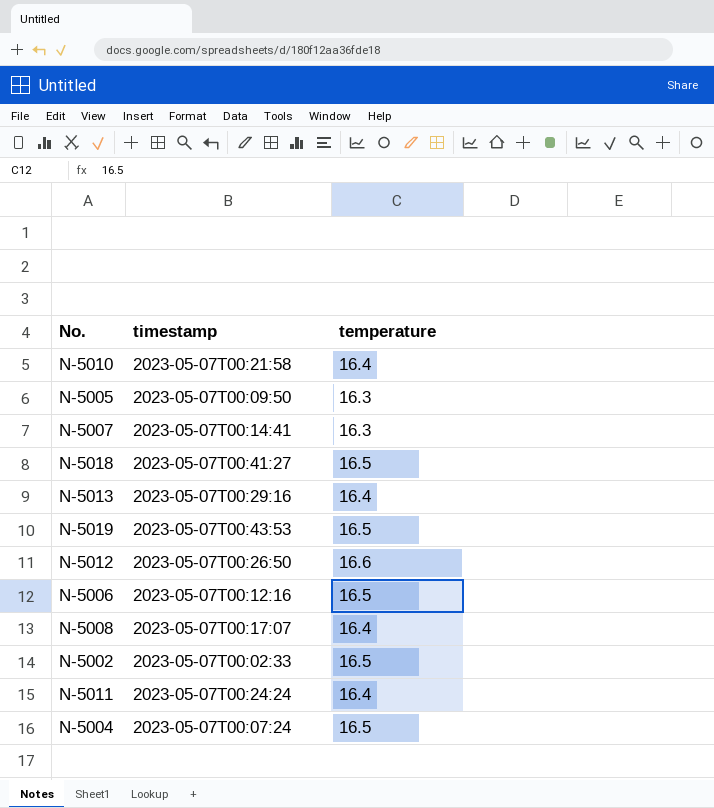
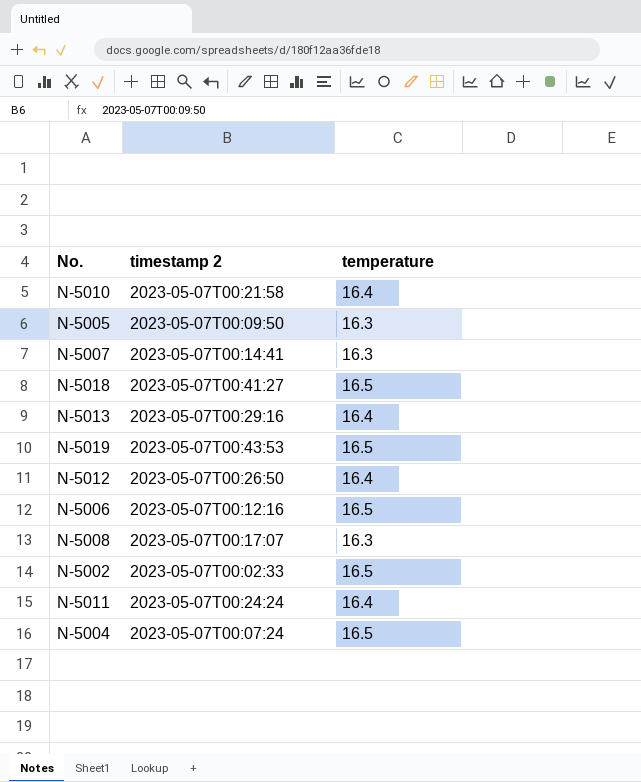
column name: timestamp -> timestamp 2
N-5012 | temperature: 16.6 -> 16.4
N-5008 | temperature: 16.4 -> 16.3

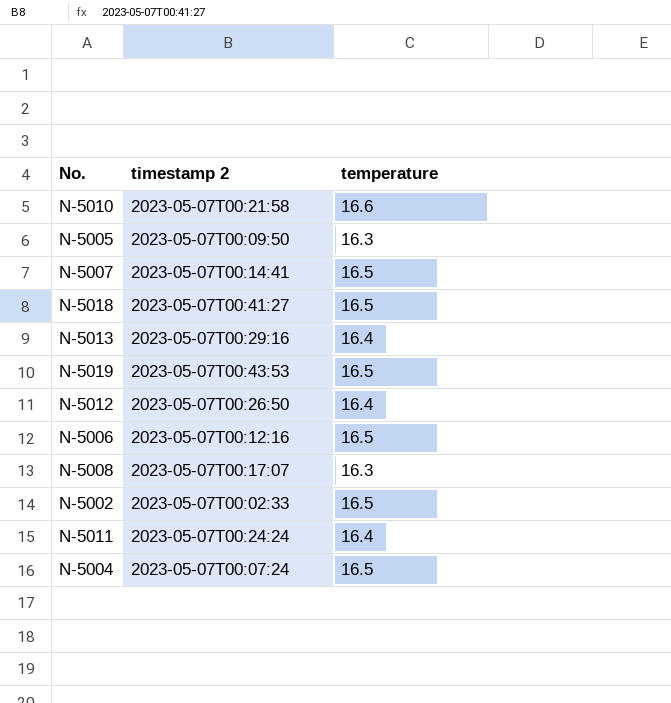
N-5010 | temperature: 16.4 -> 16.6
N-5007 | temperature: 16.3 -> 16.5

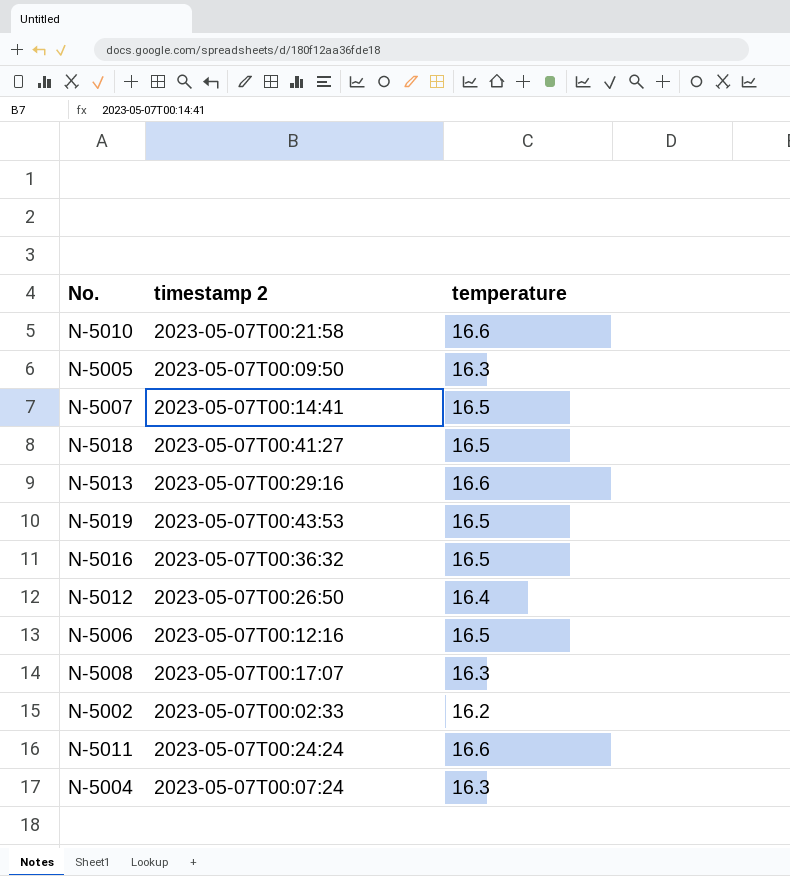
N-5013 | temperature: 16.4 -> 16.6
row N-5016: none -> 2023-05-07T00:36:32 | 16.5
N-5002 | temperature: 16.5 -> 16.2
N-5011 | temperature: 16.4 -> 16.6
N-5004 | temperature: 16.5 -> 16.3

